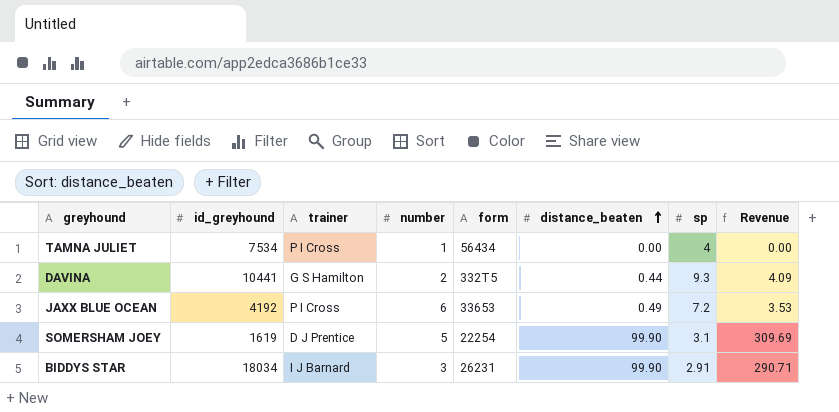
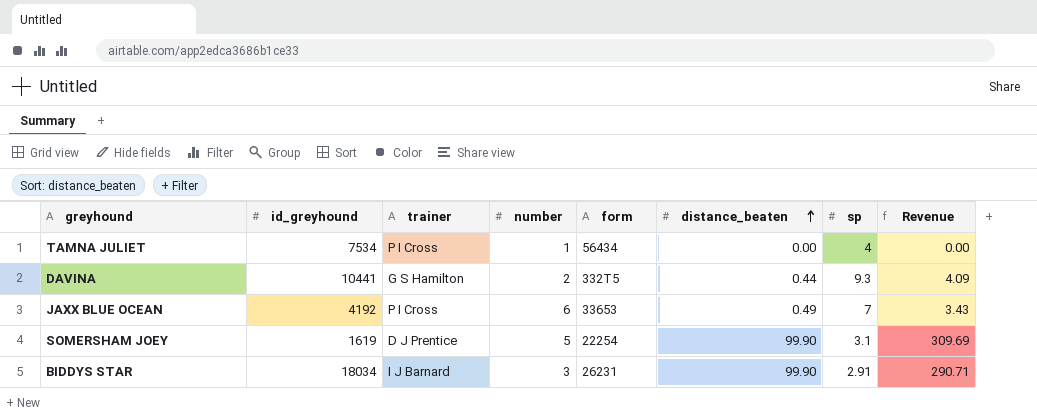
JAXX BLUE OCEAN | sp: 7.2 -> 7
JAXX BLUE OCEAN | Revenue: 3.53 -> 3.43

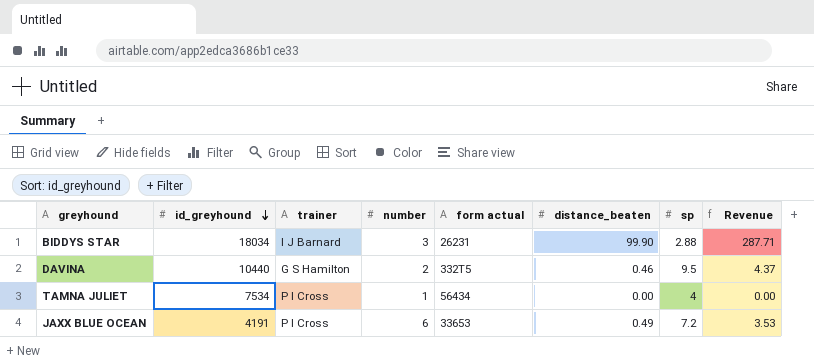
row order: distance_beaten ascending -> id_greyhound descending
column name: form -> form actual
row SOMERSHAM JOEY: 1619 | D J Prentice | 5 | 22254 | 99.90 | 3.1 | 309.69 -> none
BIDDYS STAR | sp: 2.91 -> 2.88
BIDDYS STAR | Revenue: 290.71 -> 287.71
DAVINA | id_greyhound: 10441 -> 10440
DAVINA | distance_beaten: 0.44 -> 0.46
DAVINA | sp: 9.3 -> 9.5
DAVINA | Revenue: 4.09 -> 4.37
JAXX BLUE OCEAN | id_greyhound: 4192 -> 4191
JAXX BLUE OCEAN | sp: 7 -> 7.2
JAXX BLUE OCEAN | Revenue: 3.43 -> 3.53

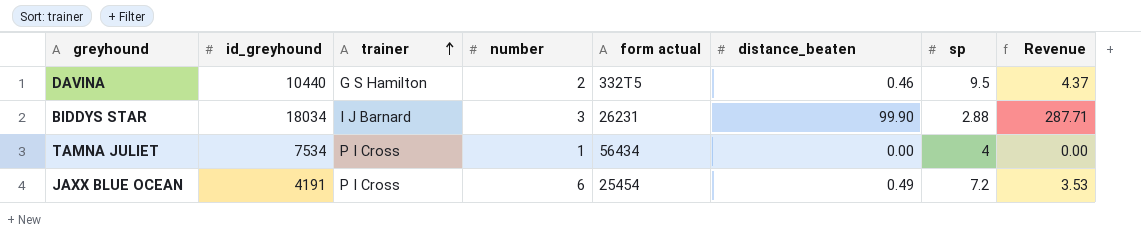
row order: id_greyhound descending -> trainer ascending
JAXX BLUE OCEAN | form actual: 33653 -> 25454

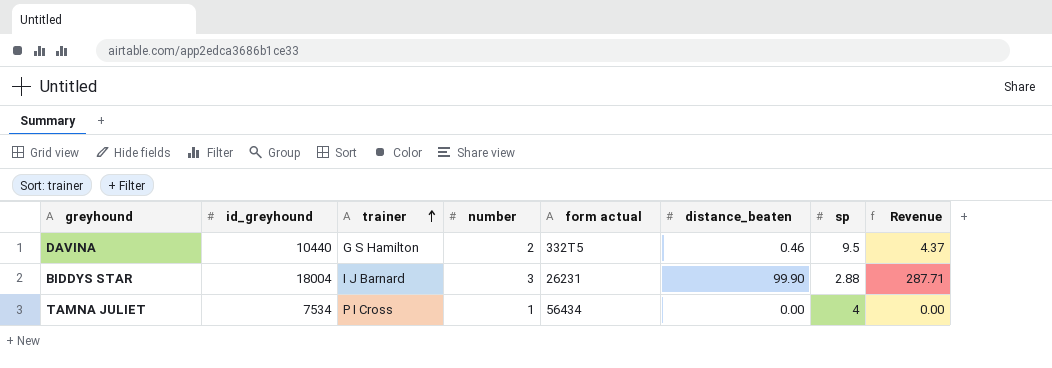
row JAXX BLUE OCEAN: 4191 | P I Cross | 6 | 25454 | 0.49 | 7.2 | 3.53 -> none
BIDDYS STAR | id_greyhound: 18034 -> 18004

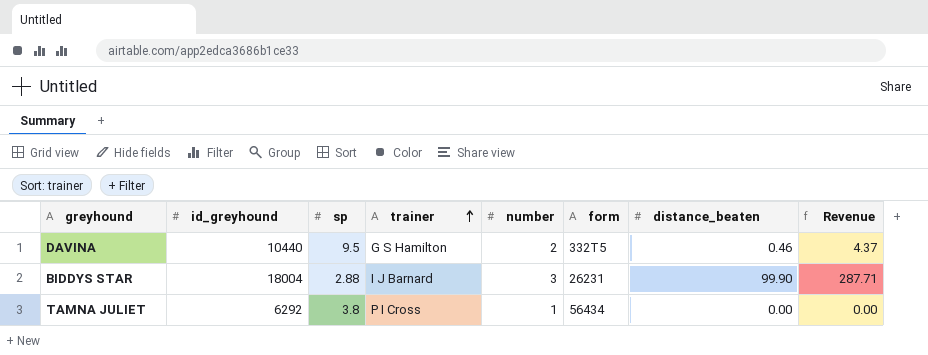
column sp | position: 7 -> 3
column name: form actual -> form
TAMNA JULIET | id_greyhound: 7534 -> 6292
TAMNA JULIET | sp: 4 -> 3.8

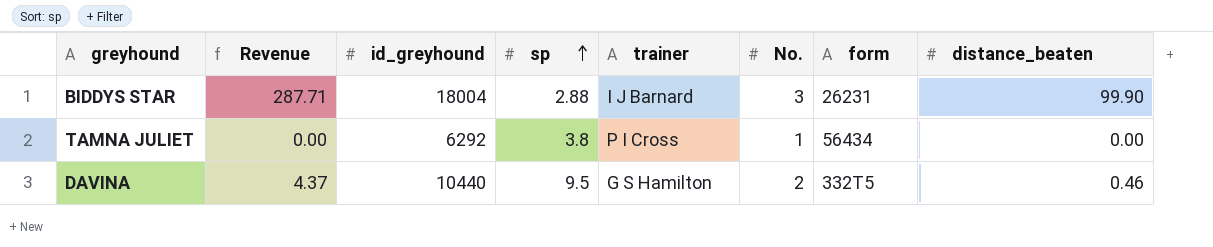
row order: trainer ascending -> sp ascending
column Revenue | position: 8 -> 2
column name: number -> No.

